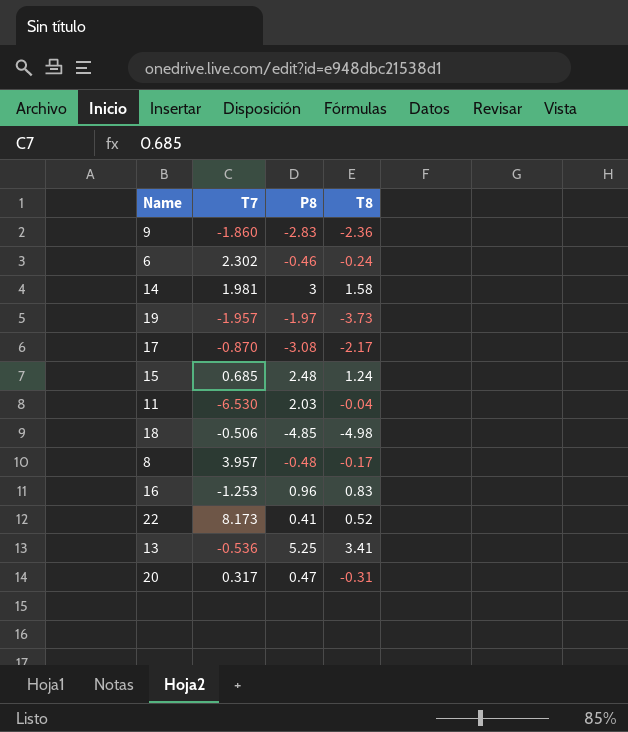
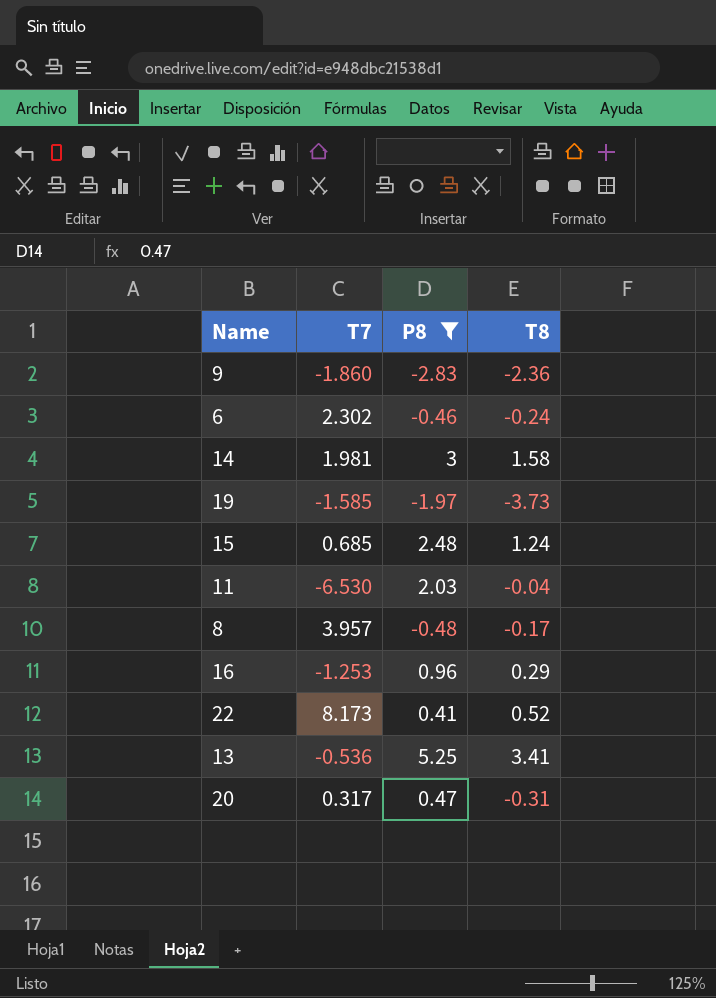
filter: none -> P8 >= -2.83
19 | T7: -1.957 -> -1.585
16 | T8: 0.83 -> 0.29

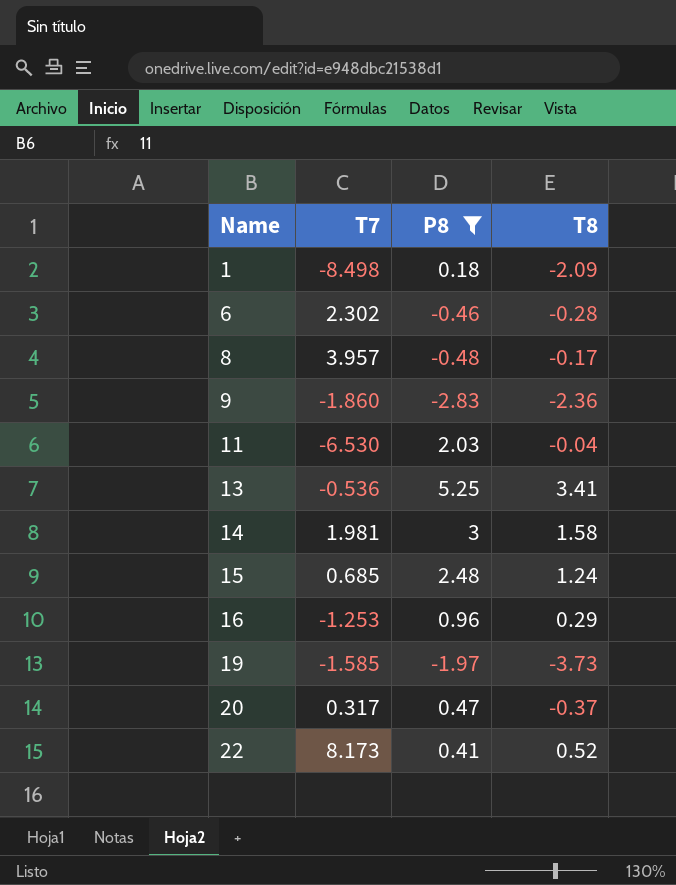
row order: none -> Name ascending
row 1: none -> -8.498 | 0.18 | -2.09
6 | T8: -0.24 -> -0.28
20 | T8: -0.31 -> -0.37

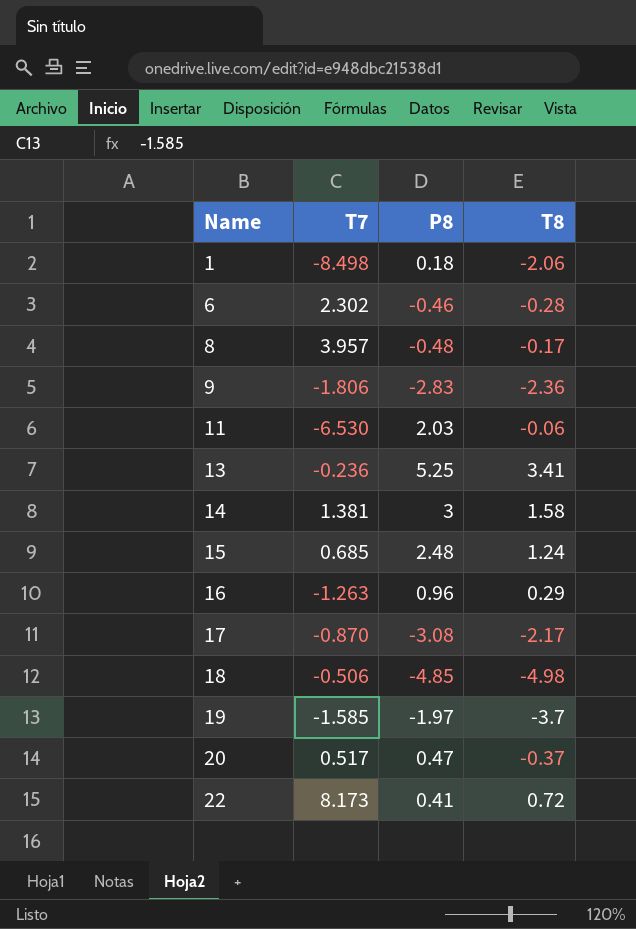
filter: P8 >= -2.83 -> none
1 | T8: -2.09 -> -2.06
9 | T7: -1.860 -> -1.806
11 | T8: -0.04 -> -0.06
13 | T7: -0.536 -> -0.236
14 | T7: 1.981 -> 1.381
16 | T7: -1.253 -> -1.263
19 | T8: -3.73 -> -3.7
20 | T7: 0.317 -> 0.517
22 | T8: 0.52 -> 0.72

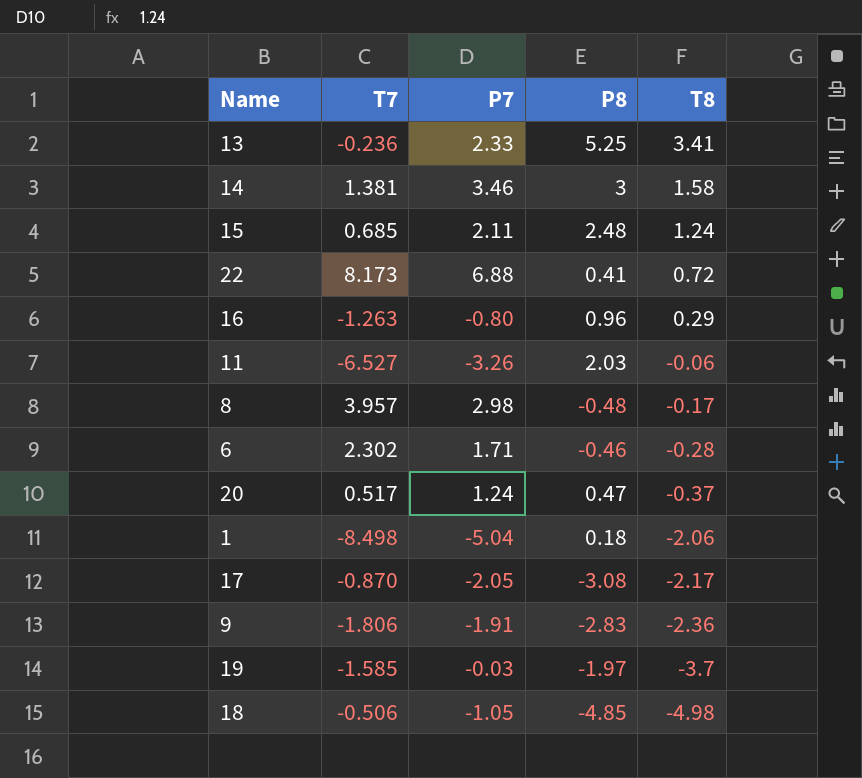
row order: Name ascending -> T8 descending
column P7 | position: none -> 3
11 | T7: -6.530 -> -6.527

